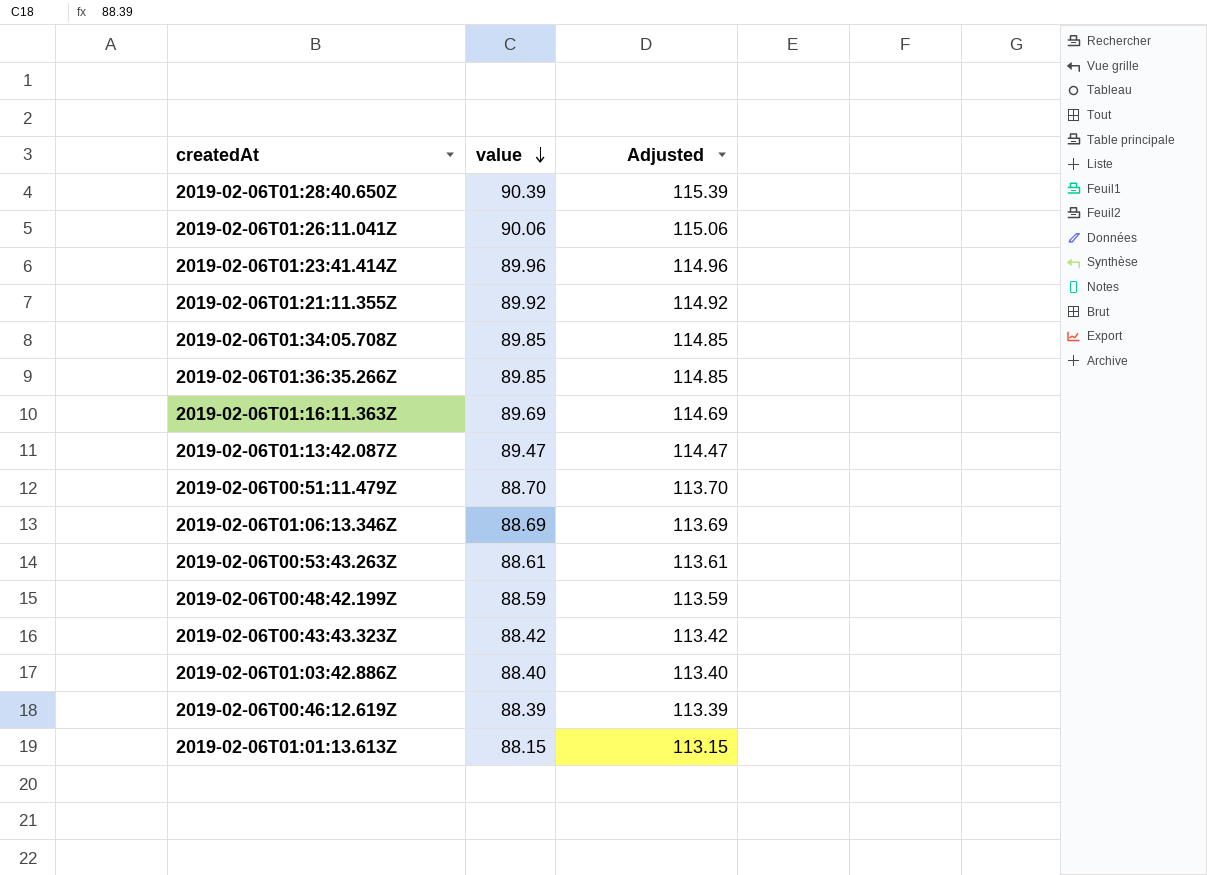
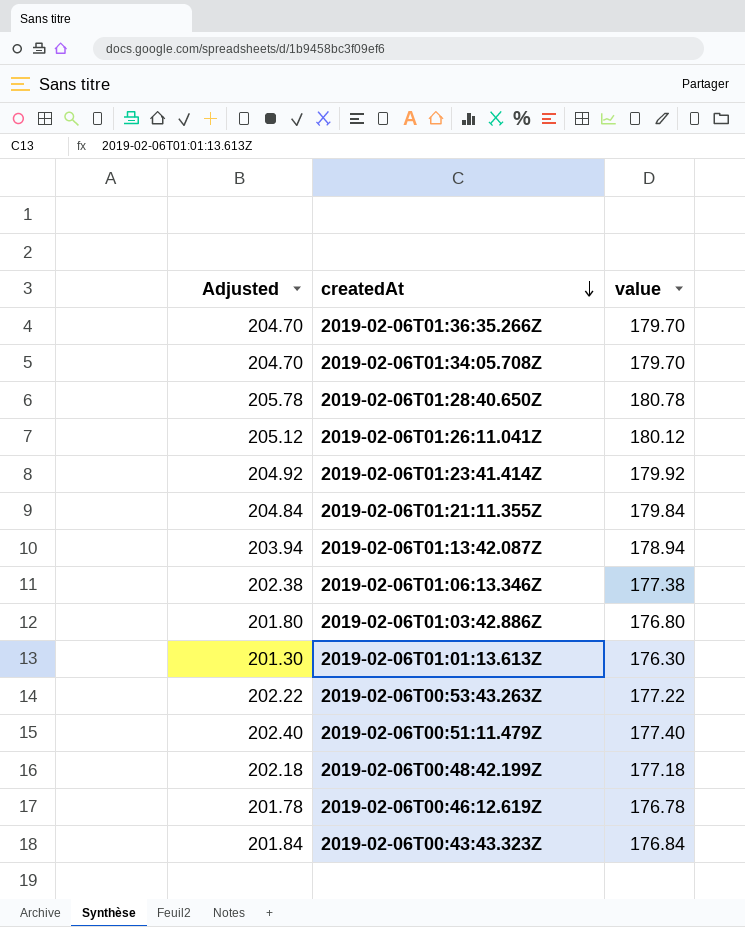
row order: value descending -> createdAt descending
column Adjusted | position: 3 -> 1
row 2019-02-06T01:16:11.363Z: 89.69 | 114.69 -> none
2019-02-06T01:36:35.266Z | Adjusted: 114.85 -> 204.70
2019-02-06T01:36:35.266Z | value: 89.85 -> 179.70
2019-02-06T01:34:05.708Z | Adjusted: 114.85 -> 204.70
2019-02-06T01:34:05.708Z | value: 89.85 -> 179.70
2019-02-06T01:28:40.650Z | Adjusted: 115.39 -> 205.78
2019-02-06T01:28:40.650Z | value: 90.39 -> 180.78
2019-02-06T01:26:11.041Z | Adjusted: 115.06 -> 205.12
2019-02-06T01:26:11.041Z | value: 90.06 -> 180.12
2019-02-06T01:23:41.414Z | Adjusted: 114.96 -> 204.92
2019-02-06T01:23:41.414Z | value: 89.96 -> 179.92
2019-02-06T01:21:11.355Z | Adjusted: 114.92 -> 204.84
2019-02-06T01:21:11.355Z | value: 89.92 -> 179.84
2019-02-06T01:13:42.087Z | Adjusted: 114.47 -> 203.94
2019-02-06T01:13:42.087Z | value: 89.47 -> 178.94
2019-02-06T01:06:13.346Z | Adjusted: 113.69 -> 202.38
2019-02-06T01:06:13.346Z | value: 88.69 -> 177.38
2019-02-06T01:03:42.886Z | Adjusted: 113.40 -> 201.80
2019-02-06T01:03:42.886Z | value: 88.40 -> 176.80
2019-02-06T01:01:13.613Z | Adjusted: 113.15 -> 201.30
2019-02-06T01:01:13.613Z | value: 88.15 -> 176.30
2019-02-06T00:53:43.263Z | Adjusted: 113.61 -> 202.22
2019-02-06T00:53:43.263Z | value: 88.61 -> 177.22
2019-02-06T00:51:11.479Z | Adjusted: 113.70 -> 202.40
2019-02-06T00:51:11.479Z | value: 88.70 -> 177.40
2019-02-06T00:48:42.199Z | Adjusted: 113.59 -> 202.18
2019-02-06T00:48:42.199Z | value: 88.59 -> 177.18
2019-02-06T00:46:12.619Z | Adjusted: 113.39 -> 201.78
2019-02-06T00:46:12.619Z | value: 88.39 -> 176.78
2019-02-06T00:43:43.323Z | Adjusted: 113.42 -> 201.84
2019-02-06T00:43:43.323Z | value: 88.42 -> 176.84

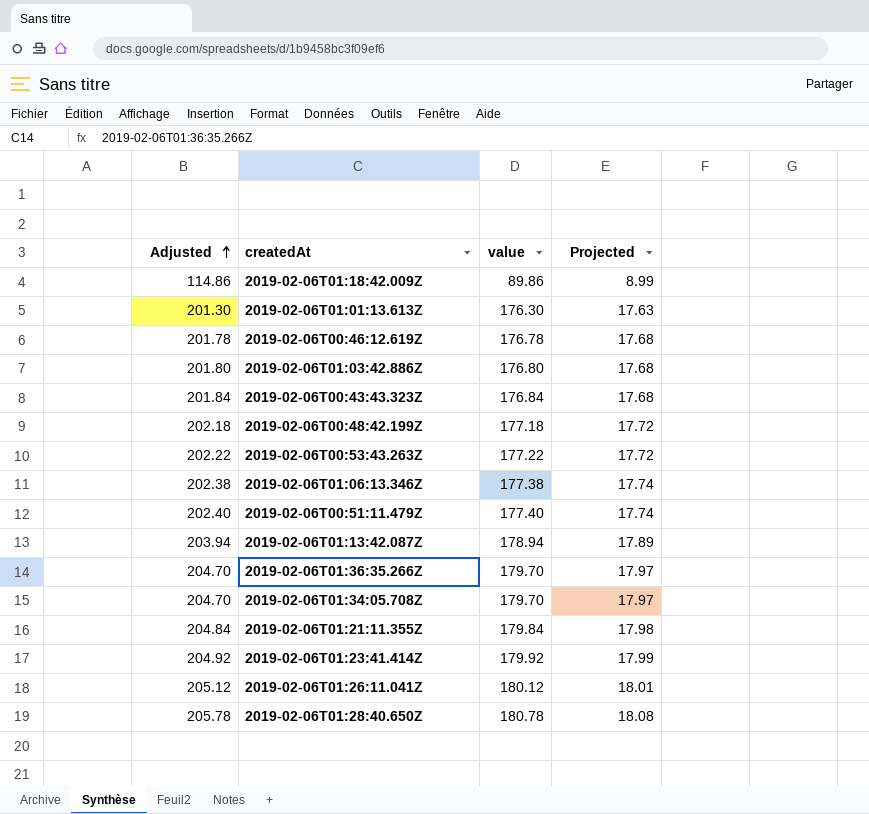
row order: createdAt descending -> Adjusted ascending
column Projected | formula: none -> [value] * 0.1
row 2019-02-06T01:18:42.009Z: none -> 114.86 | 89.86 | 8.99

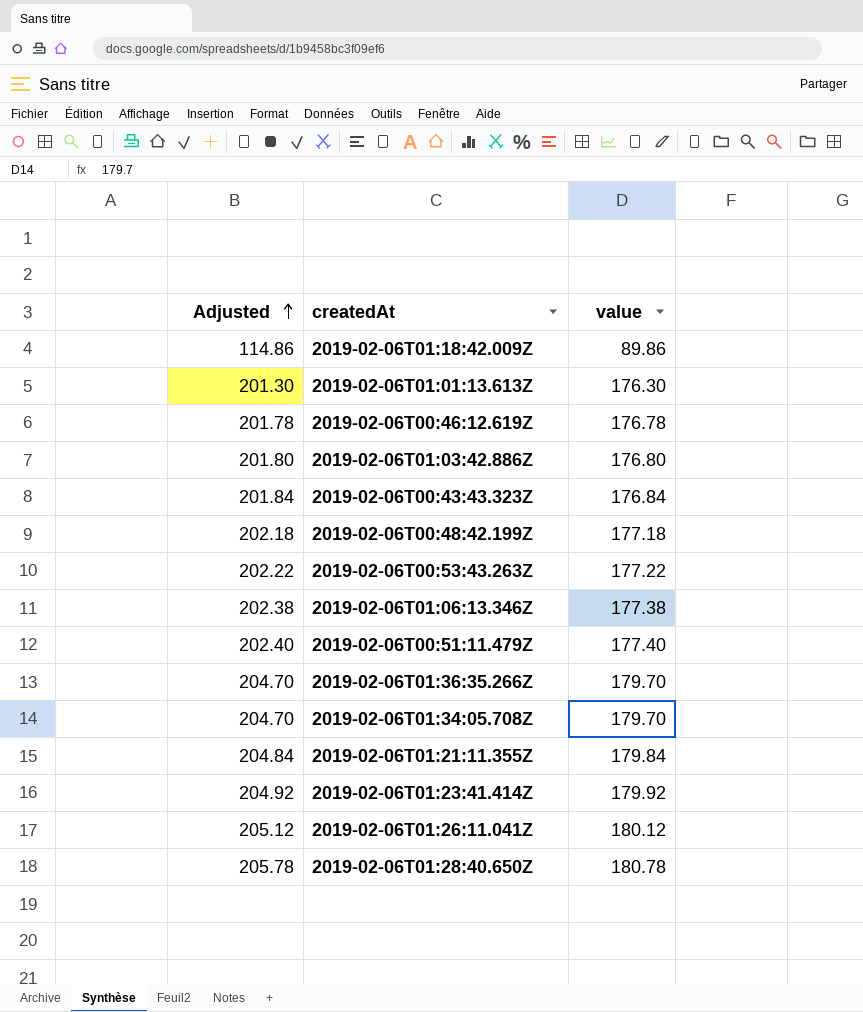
column Projected | formula: [value] * 0.1 -> none
row 2019-02-06T01:13:42.087Z: 203.94 | 178.94 | 17.89 -> none

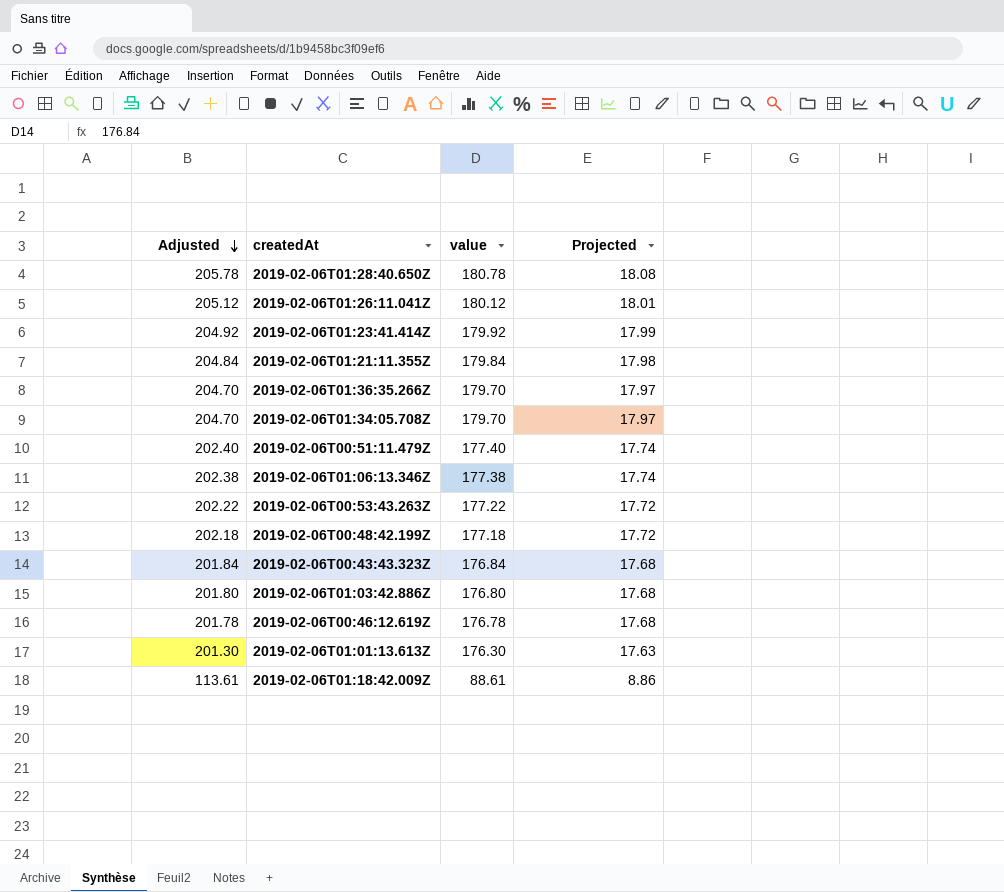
row order: Adjusted ascending -> Adjusted descending
column Projected | formula: none -> [value] * 0.1
2019-02-06T01:18:42.009Z | Adjusted: 114.86 -> 113.61
2019-02-06T01:18:42.009Z | value: 89.86 -> 88.61

